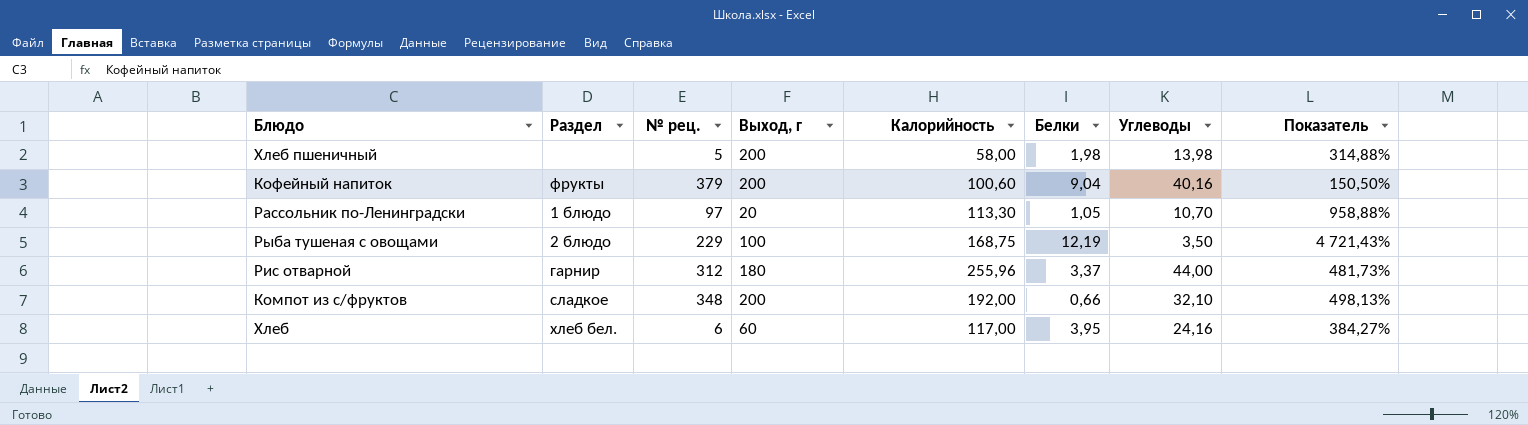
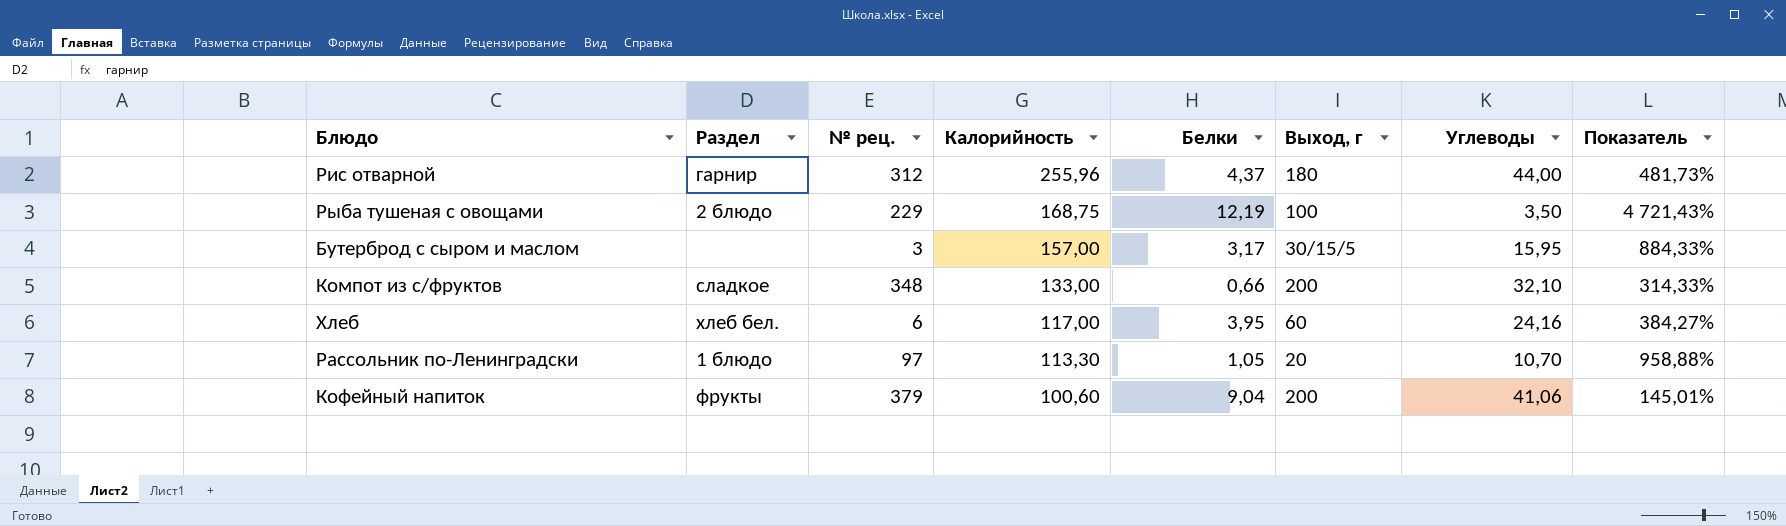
row order: none -> Калорийность descending
column Выход, г | position: 4 -> 6
row Хлеб пшеничный: none | 5 | 200 | 58,00 | 1,98 | 13,98 | 314,88% -> none
Рис отварной | Белки: 3,37 -> 4,37
row Бутерброд с сыром и маслом: none -> none | 3 | 157,00 | 3,17 | 30/15/5 | 15,95 | 884,33%
Компот из с/фруктов | Калорийность: 192,00 -> 133,00
Компот из с/фруктов | Показатель: 498,13% -> 314,33%
Кофейный напиток | Углеводы: 40,16 -> 41,06
Кофейный напиток | Показатель: 150,50% -> 145,01%

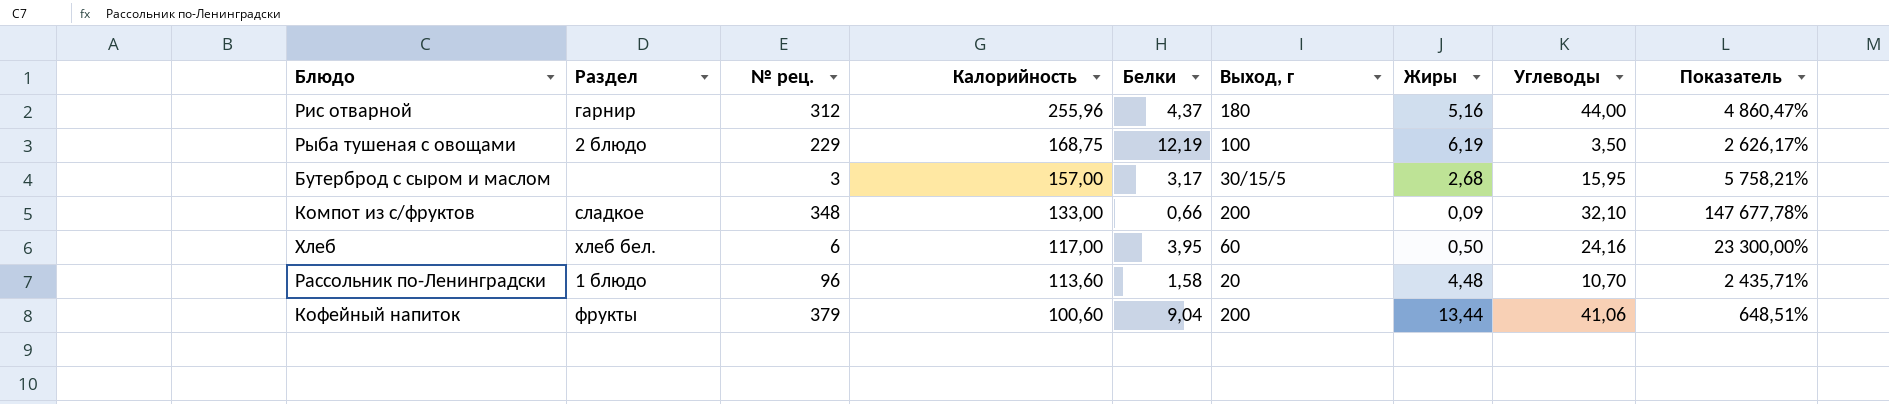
column Жиры | position: none -> 7
column Показатель | formula: ([Калорийность] - [Углеводы]) / [Углеводы] -> ([Калорийность] - [Жиры]) / [Жиры]
Рассольник по-Ленинградски | № рец.: 97 -> 96
Рассольник по-Ленинградски | Калорийность: 113,30 -> 113,60
Рассольник по-Ленинградски | Белки: 1,05 -> 1,58

